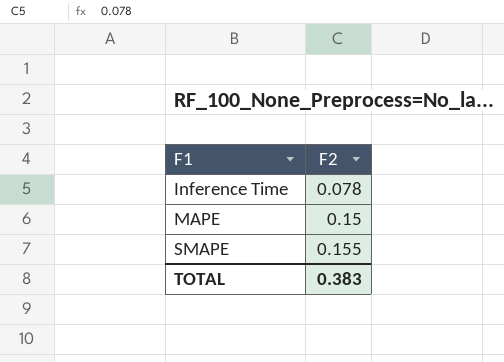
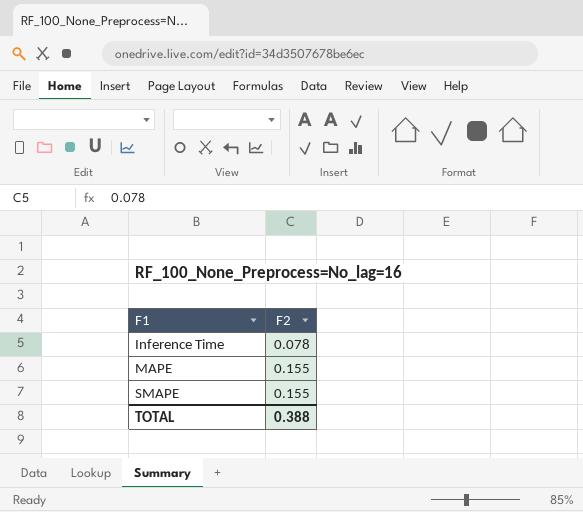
MAPE | F2: 0.15 -> 0.155
TOTAL | F2: 0.383 -> 0.388

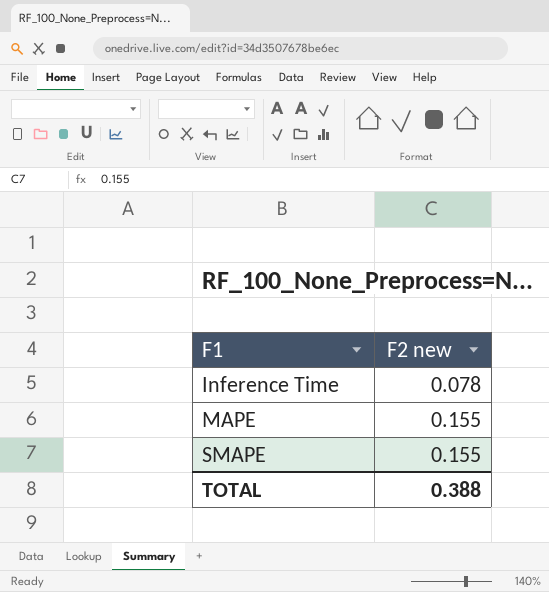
column name: F2 -> F2 new

